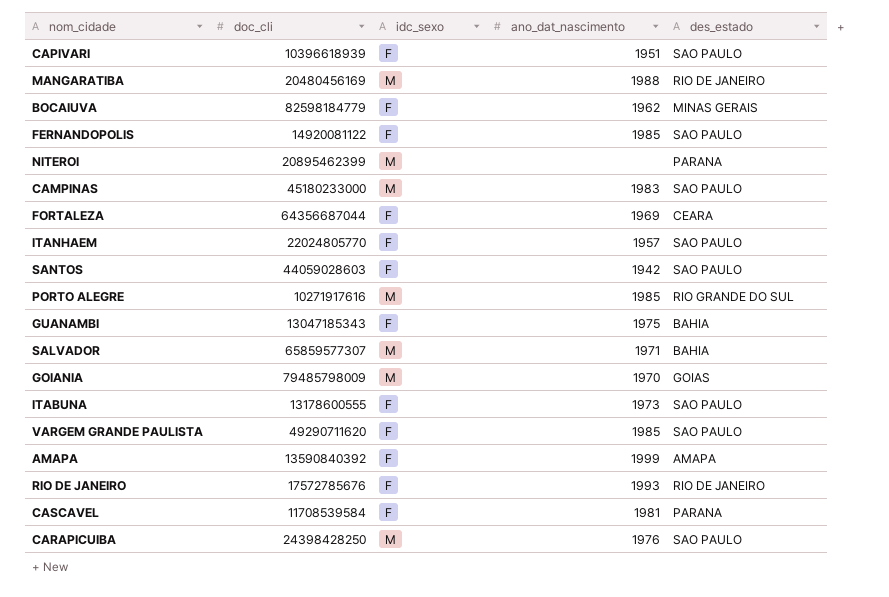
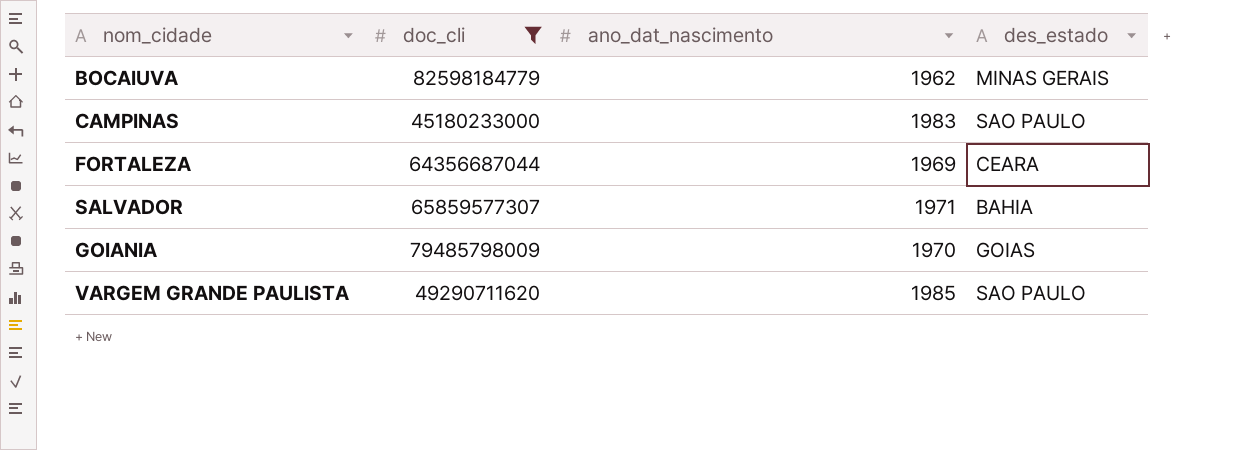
filter: none -> doc_cli >= 45180233000
column idc_sexo | position: 3 -> none

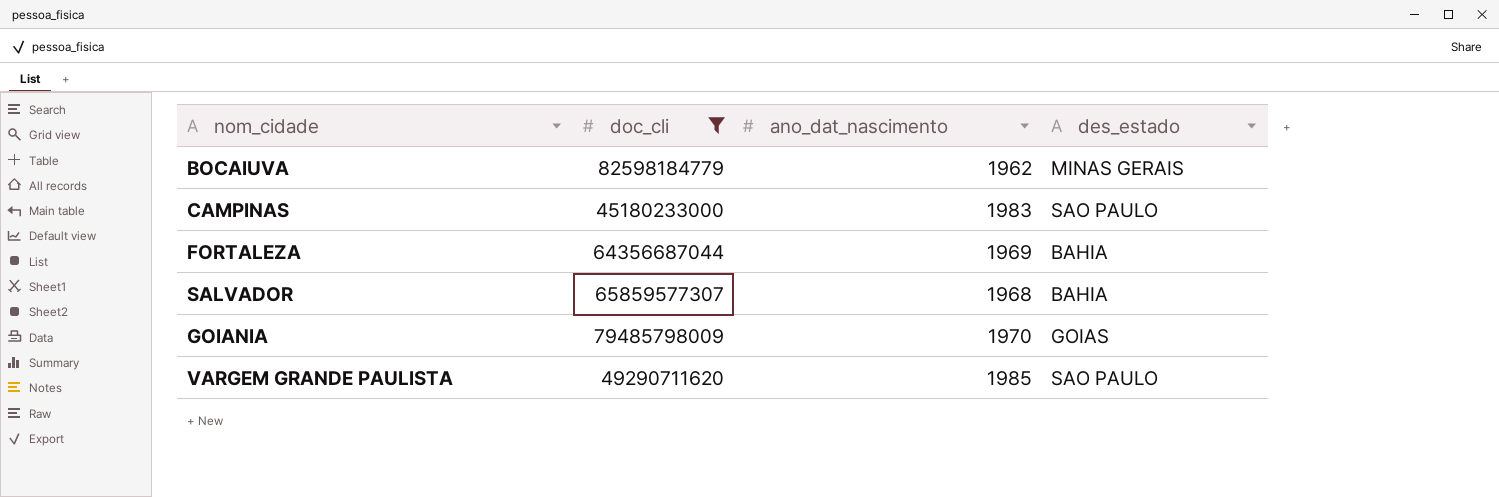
FORTALEZA | des_estado: CEARA -> BAHIA
SALVADOR | ano_dat_nascimento: 1971 -> 1968

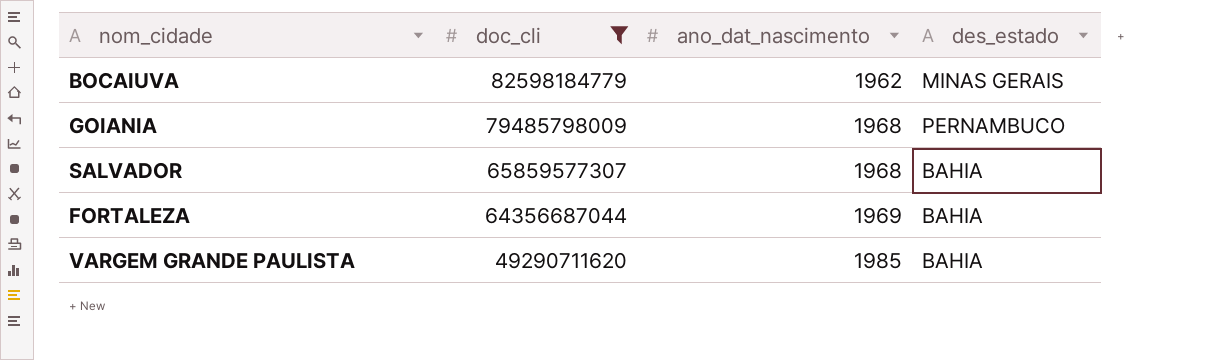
row order: none -> doc_cli descending
row CAMPINAS: 45180233000 | 1983 | SAO PAULO -> none
GOIANIA | ano_dat_nascimento: 1970 -> 1968
GOIANIA | des_estado: GOIAS -> PERNAMBUCO
VARGEM GRANDE PAULISTA | des_estado: SAO PAULO -> BAHIA

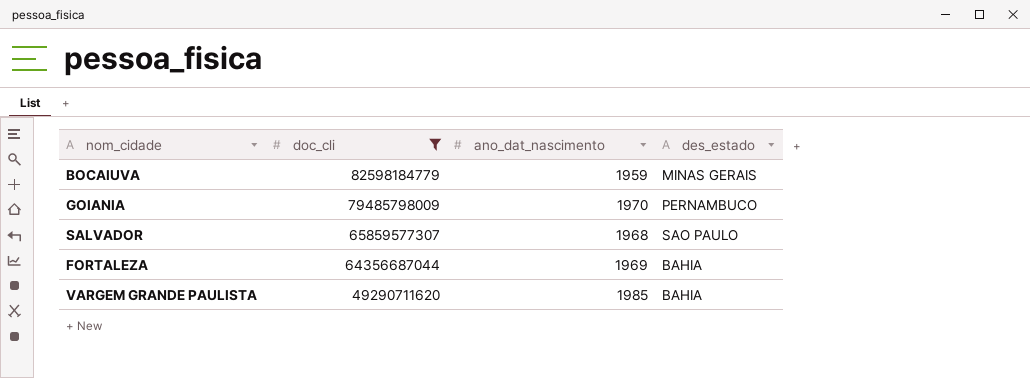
BOCAIUVA | ano_dat_nascimento: 1962 -> 1959
GOIANIA | ano_dat_nascimento: 1968 -> 1970
SALVADOR | des_estado: BAHIA -> SAO PAULO

